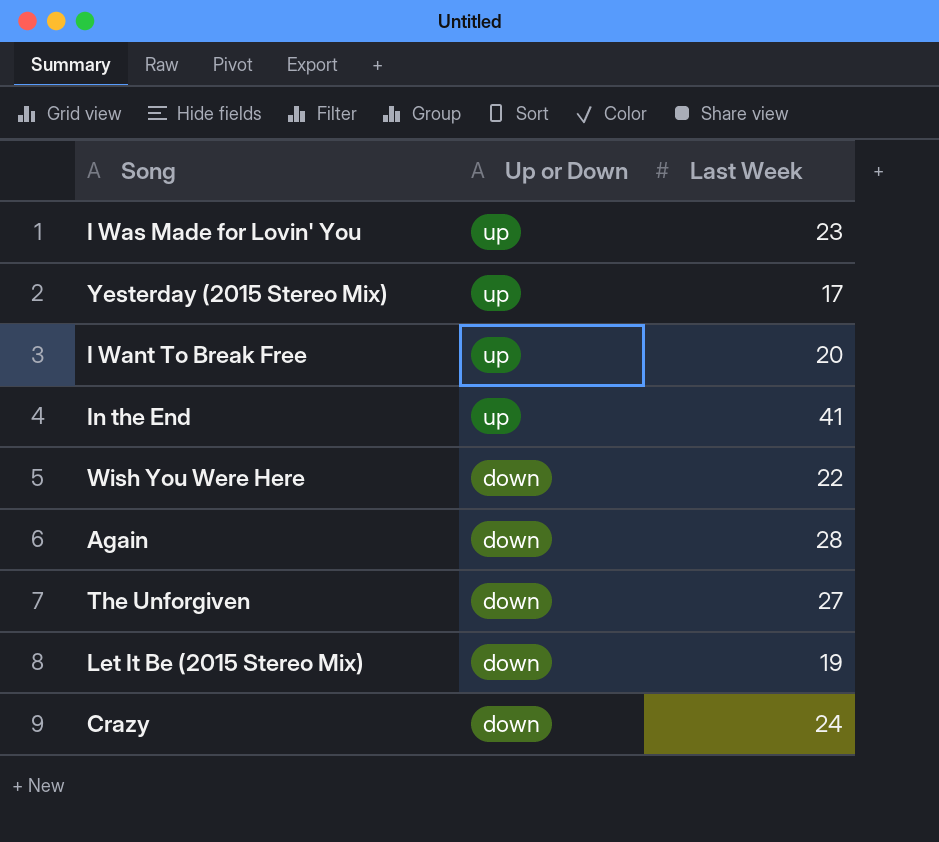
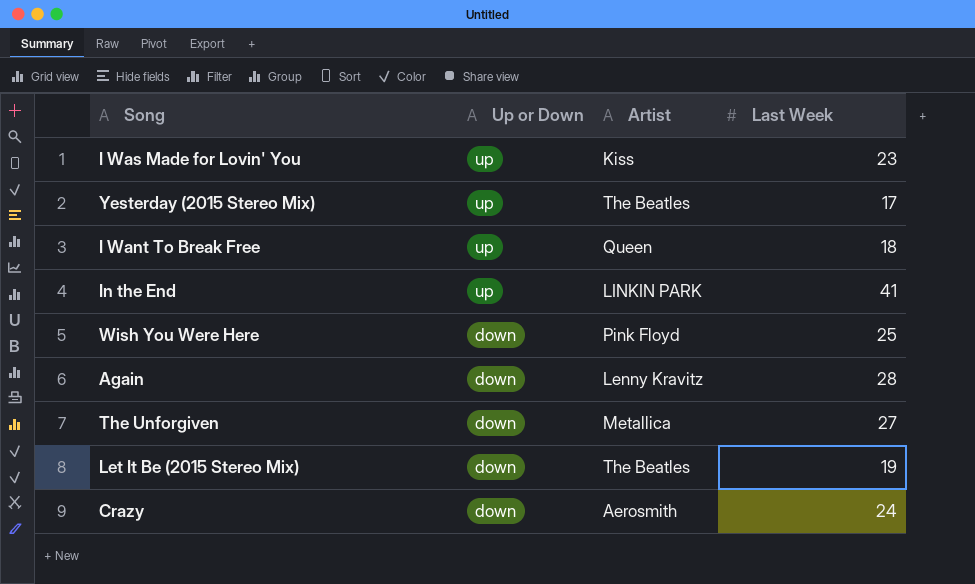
column Artist | position: none -> 3
I Want To Break Free | Last Week: 20 -> 18
Wish You Were Here | Last Week: 22 -> 25

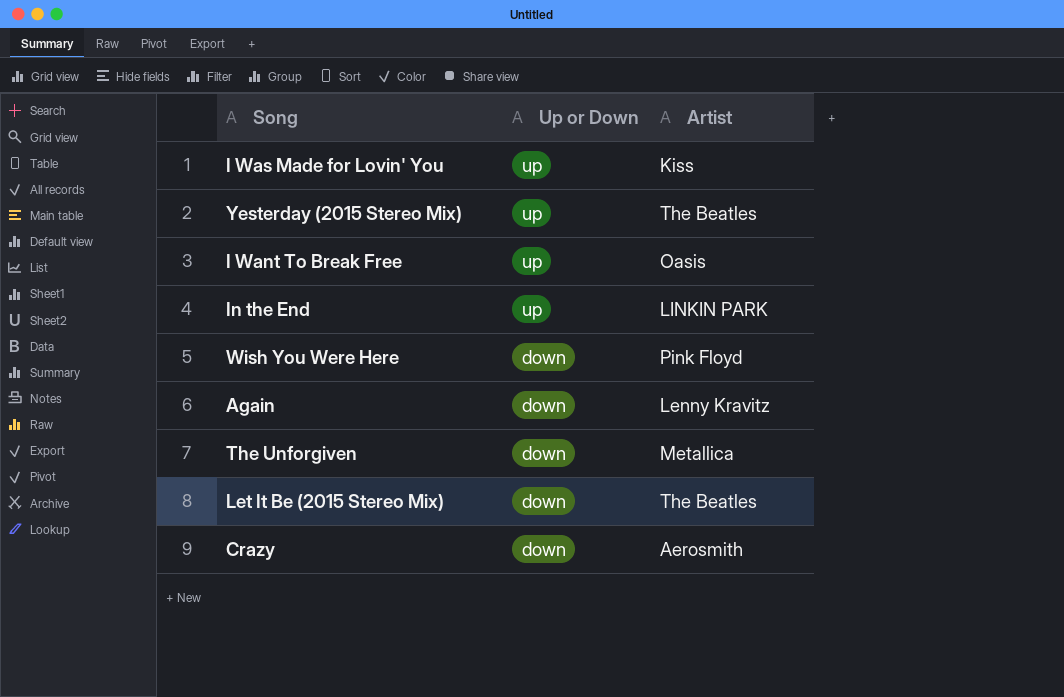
column Last Week | position: 4 -> none
I Want To Break Free | Artist: Queen -> Oasis

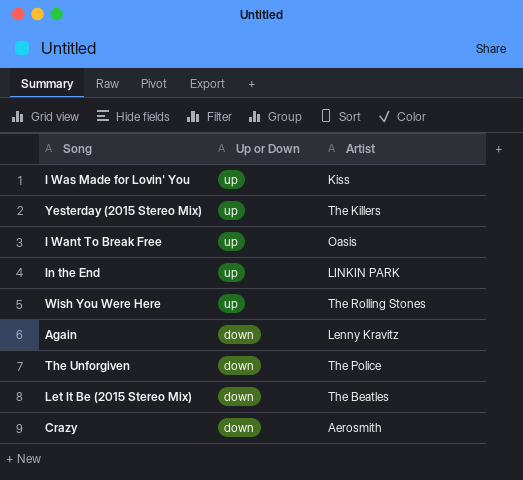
Yesterday (2015 Stereo Mix) | Artist: The Beatles -> The Killers
Wish You Were Here | Up or Down: down -> up
Wish You Were Here | Artist: Pink Floyd -> The Rolling Stones
The Unforgiven | Artist: Metallica -> The Police

